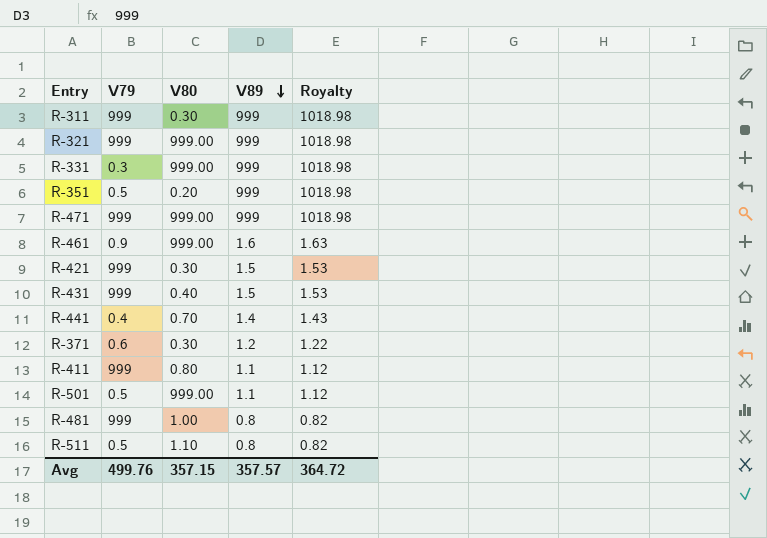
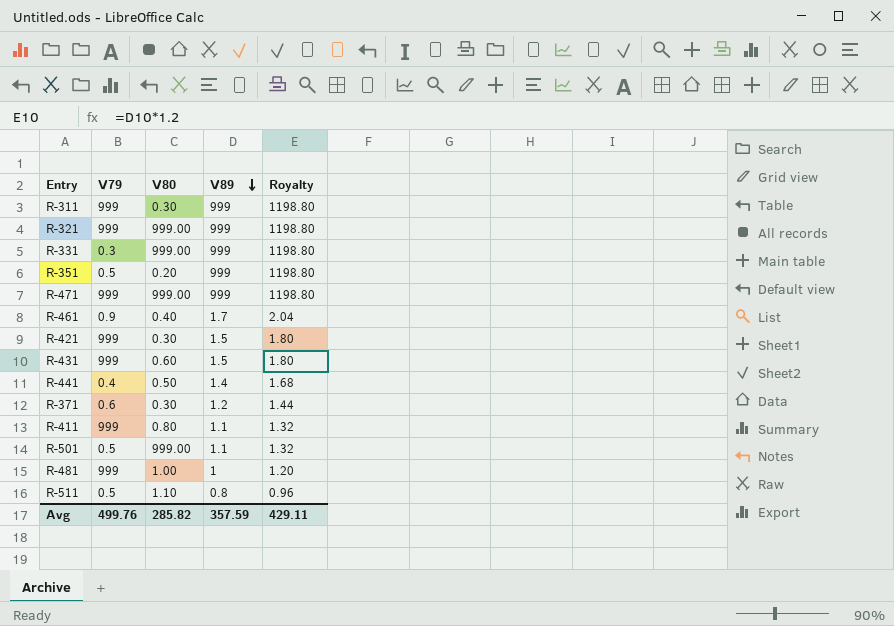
column Royalty | formula: [V89] * 1.02 -> [V89] * 1.2
R-461 | V80: 999.00 -> 0.40
R-461 | V89: 1.6 -> 1.7
R-431 | V80: 0.40 -> 0.60
R-441 | V80: 0.70 -> 0.50
R-481 | V89: 0.8 -> 1
Avg | V80: 357.15 -> 285.82
Avg | V89: 357.57 -> 357.59
Avg | Royalty: 364.72 -> 429.11

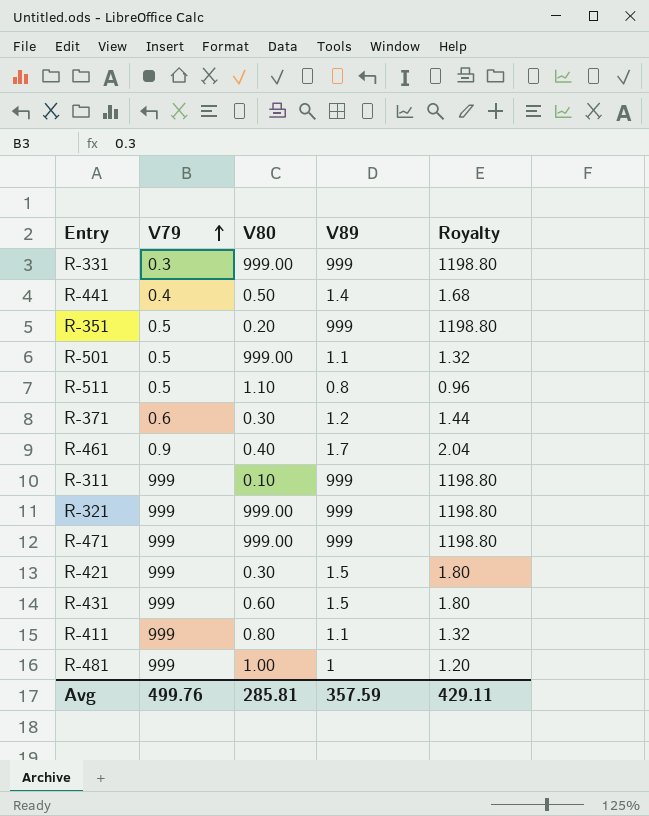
row order: V89 descending -> V79 ascending
R-311 | V80: 0.30 -> 0.10
Avg | V80: 285.82 -> 285.81

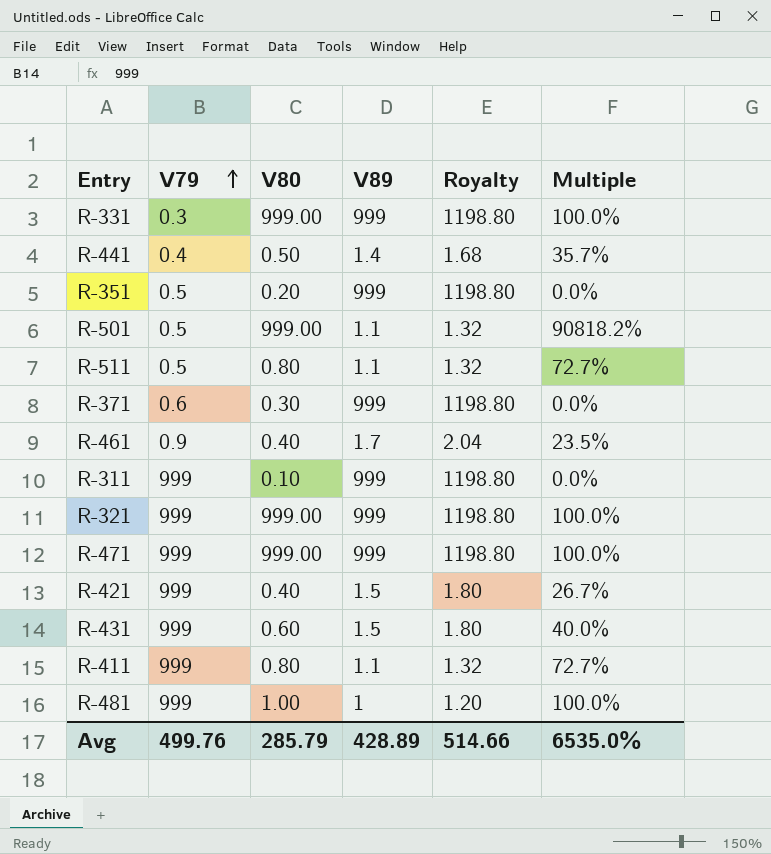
column Multiple | formula: none -> [V80] / [V89]
R-511 | V80: 1.10 -> 0.80
R-511 | V89: 0.8 -> 1.1
R-511 | Royalty: 0.96 -> 1.32
R-371 | V89: 1.2 -> 999
R-371 | Royalty: 1.44 -> 1198.80
R-421 | V80: 0.30 -> 0.40
Avg | V80: 285.81 -> 285.79
Avg | V89: 357.59 -> 428.89
Avg | Royalty: 429.11 -> 514.66

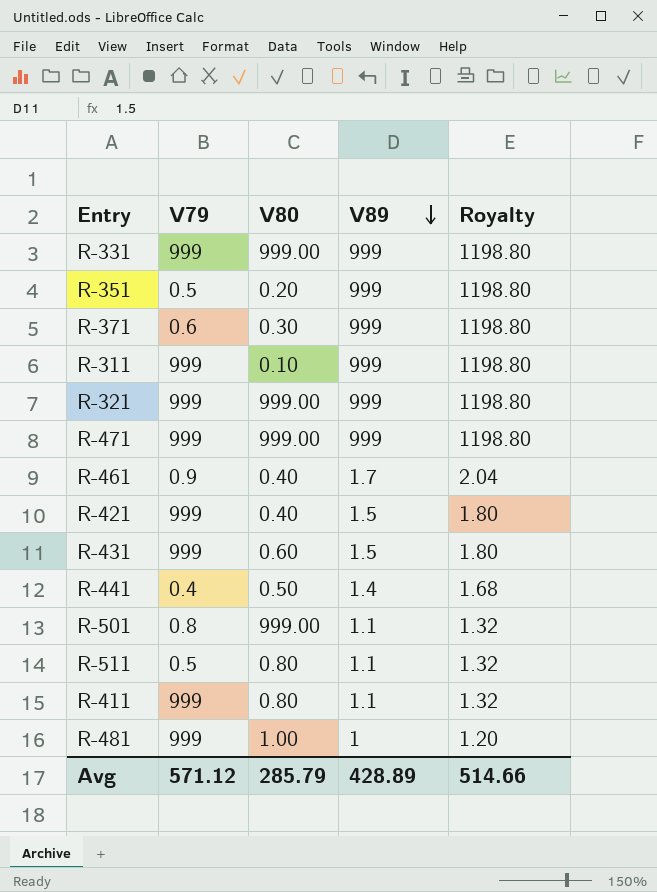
row order: V79 ascending -> V89 descending
column Multiple | formula: [V80] / [V89] -> none
R-331 | V79: 0.3 -> 999
R-501 | V79: 0.5 -> 0.8
Avg | V79: 499.76 -> 571.12

